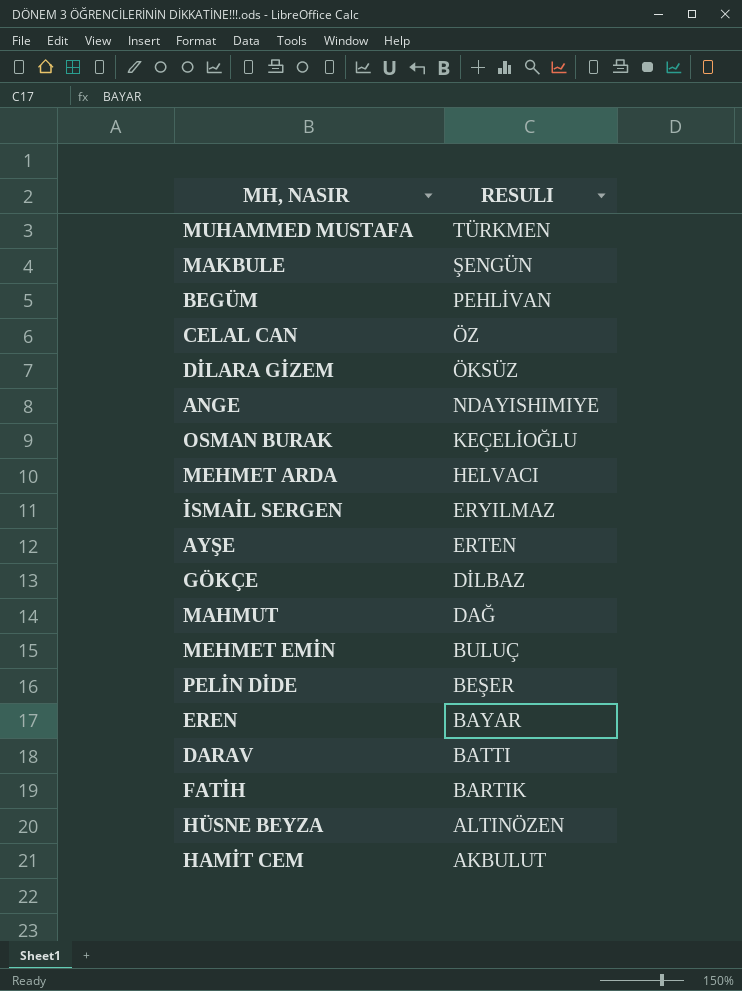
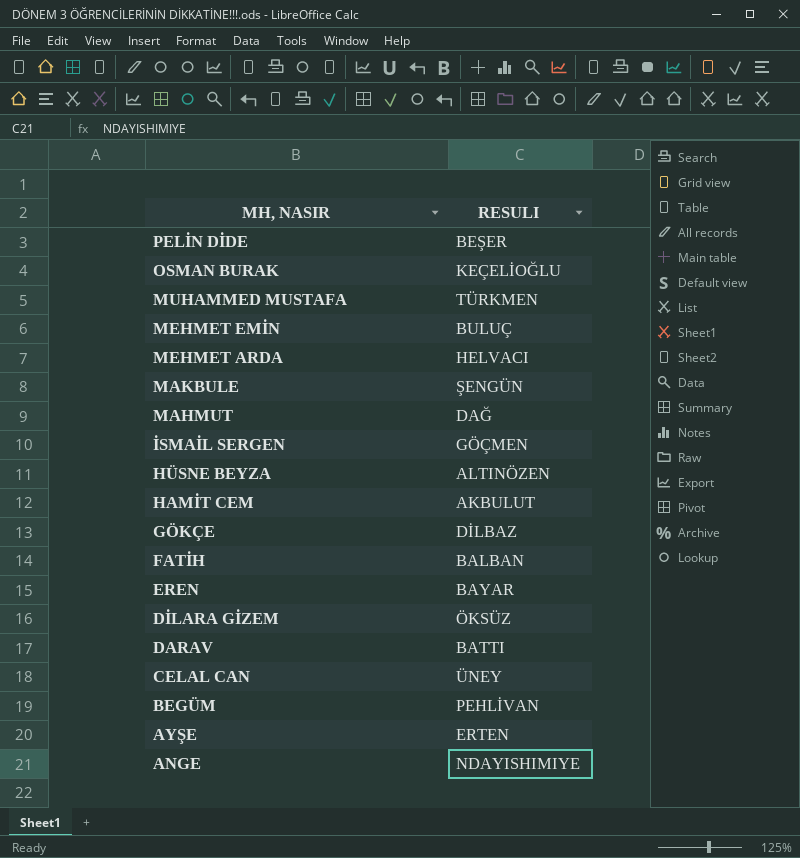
row order: RESULI descending -> MH, NASIR descending
İSMAİL SERGEN | RESULI: ERYILMAZ -> GÖÇMEN
FATİH | RESULI: BARTIK -> BALBAN
CELAL CAN | RESULI: ÖZ -> ÜNEY

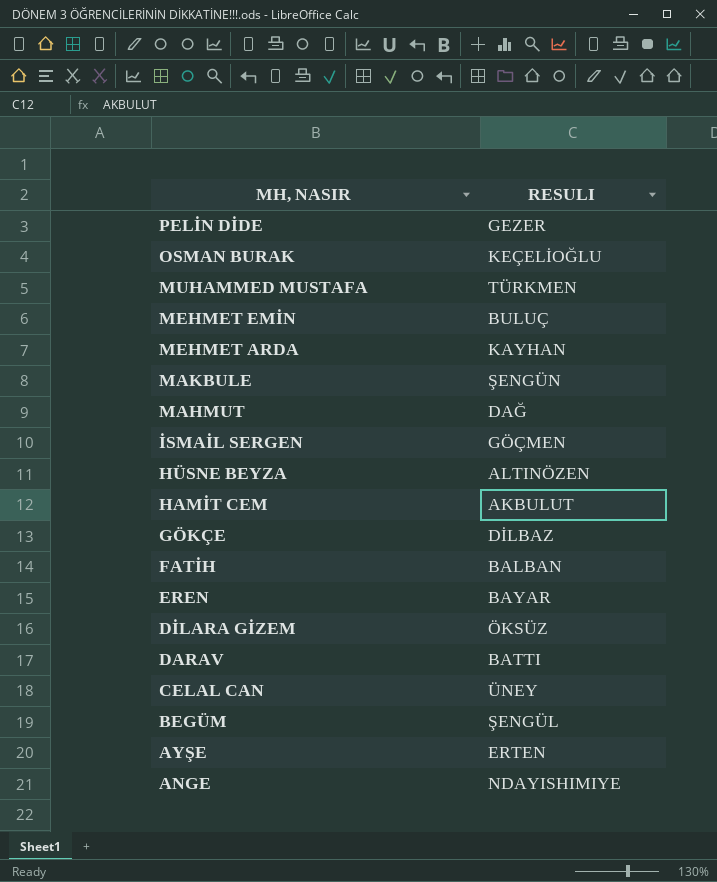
PELİN DİDE | RESULI: BEŞER -> GEZER
MEHMET ARDA | RESULI: HELVACI -> KAYHAN
BEGÜM | RESULI: PEHLİVAN -> ŞENGÜL

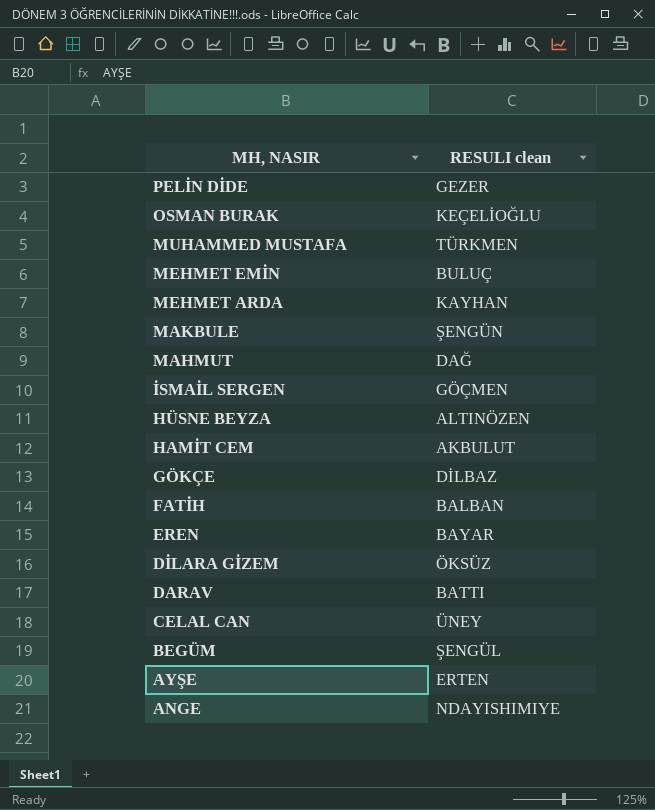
column name: RESULI -> RESULI clean

